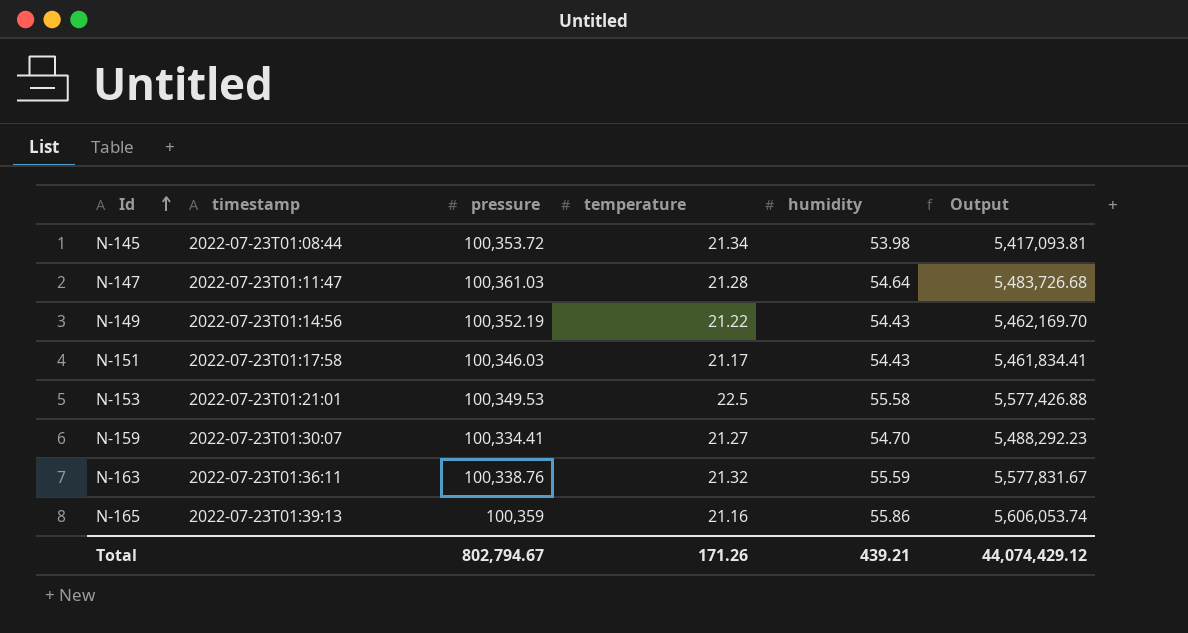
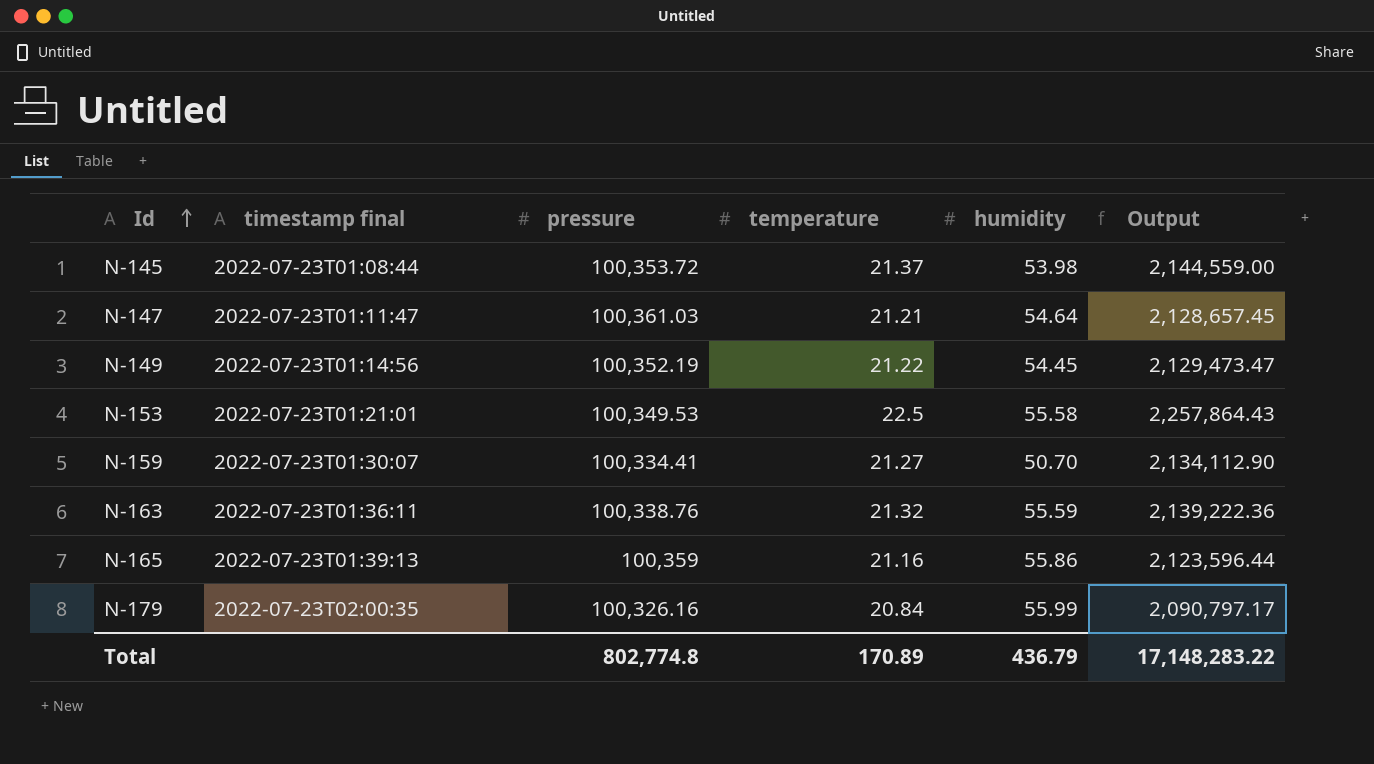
column name: timestamp -> timestamp final
column Output | formula: [pressure] * [humidity] -> [pressure] * [temperature]
row N-151: 2022-07-23T01:17:58 | 100,346.03 | 21.17 | 54.43 | 5,461,834.41 -> none
N-145 | temperature: 21.34 -> 21.37
N-147 | temperature: 21.28 -> 21.21
N-149 | humidity: 54.43 -> 54.45
N-159 | humidity: 54.70 -> 50.70
row N-179: none -> 2022-07-23T02:00:35 | 100,326.16 | 20.84 | 55.99 | 2,090,797.17
Total | pressure: 802,794.67 -> 802,774.8
Total | temperature: 171.26 -> 170.89
Total | humidity: 439.21 -> 436.79
Total | Output: 44,074,429.12 -> 17,148,283.22

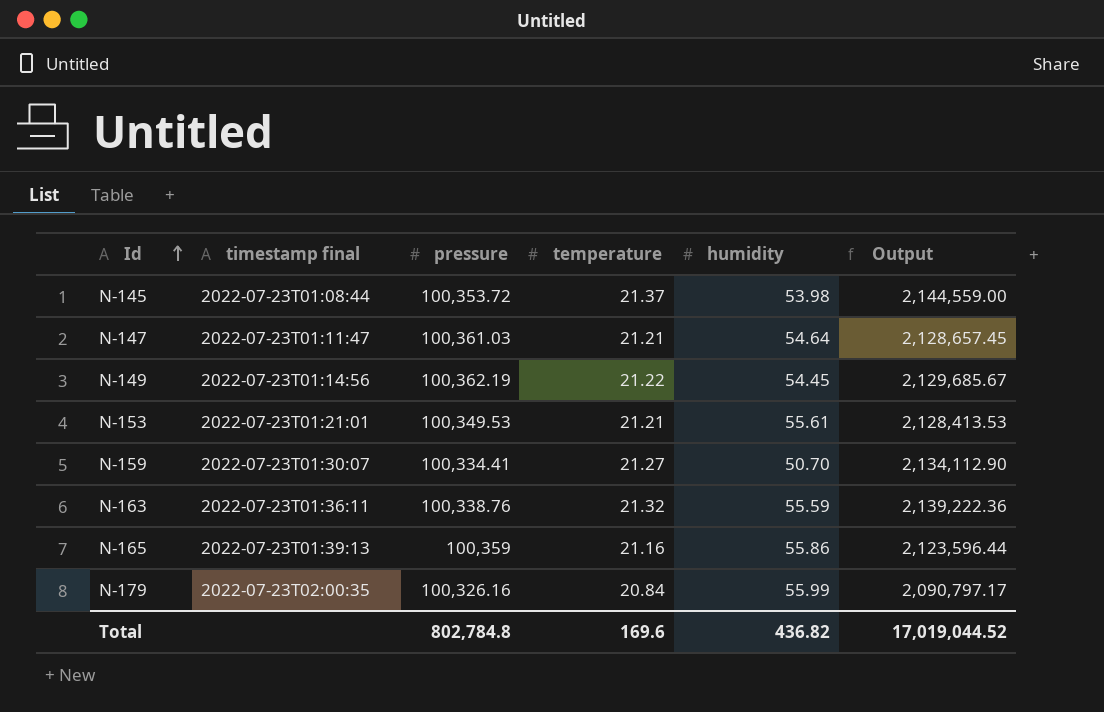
N-149 | pressure: 100,352.19 -> 100,362.19
N-149 | Output: 2,129,473.47 -> 2,129,685.67
N-153 | temperature: 22.5 -> 21.21
N-153 | humidity: 55.58 -> 55.61
N-153 | Output: 2,257,864.43 -> 2,128,413.53
Total | pressure: 802,774.8 -> 802,784.8
Total | temperature: 170.89 -> 169.6
Total | humidity: 436.79 -> 436.82
Total | Output: 17,148,283.22 -> 17,019,044.52

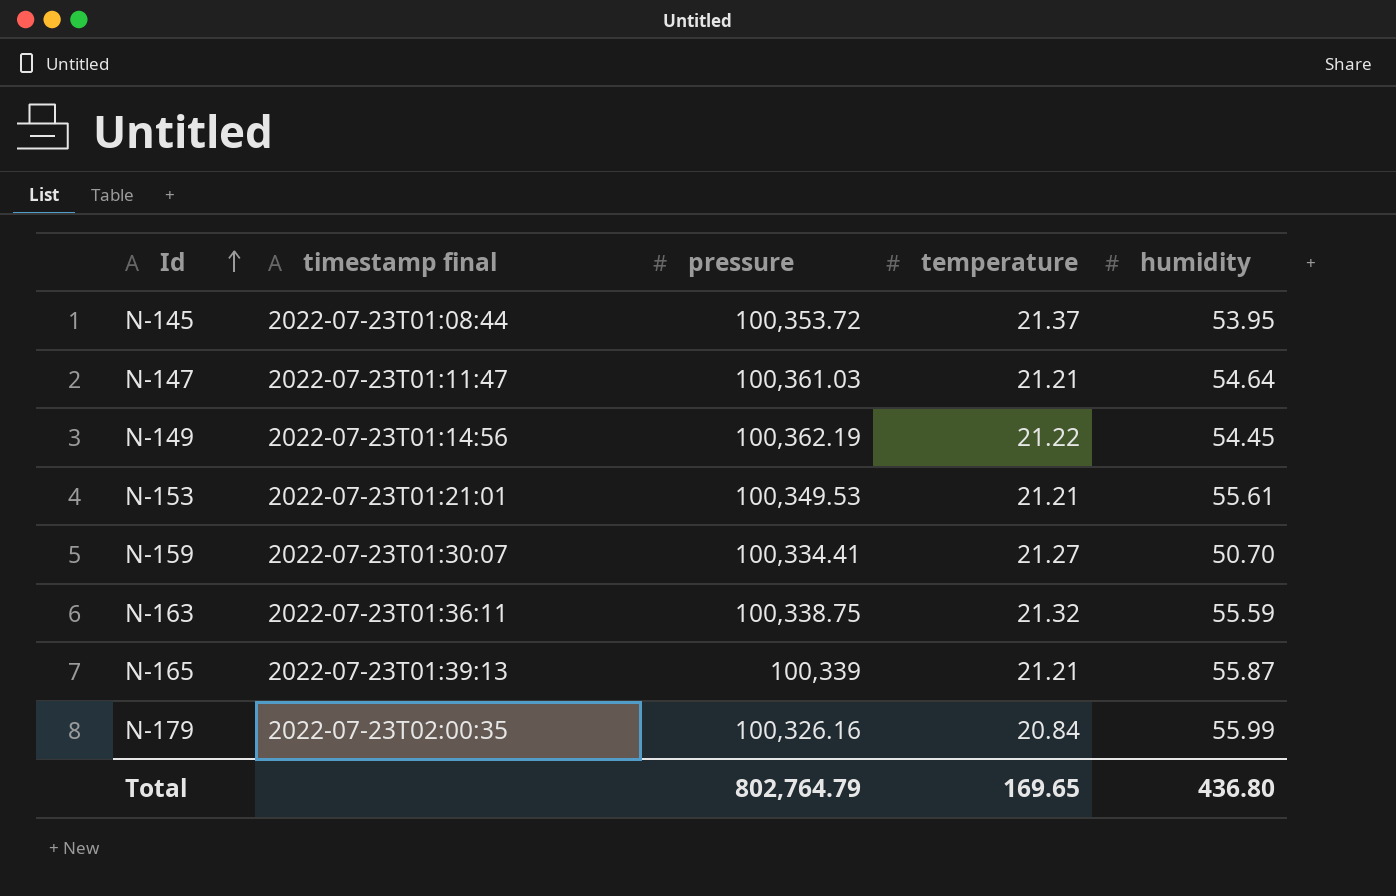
column Output | formula: [pressure] * [temperature] -> none
N-145 | humidity: 53.98 -> 53.95
N-163 | pressure: 100,338.76 -> 100,338.75
N-165 | pressure: 100,359 -> 100,339
N-165 | temperature: 21.16 -> 21.21
N-165 | humidity: 55.86 -> 55.87
Total | pressure: 802,784.8 -> 802,764.79
Total | temperature: 169.6 -> 169.65
Total | humidity: 436.82 -> 436.80

